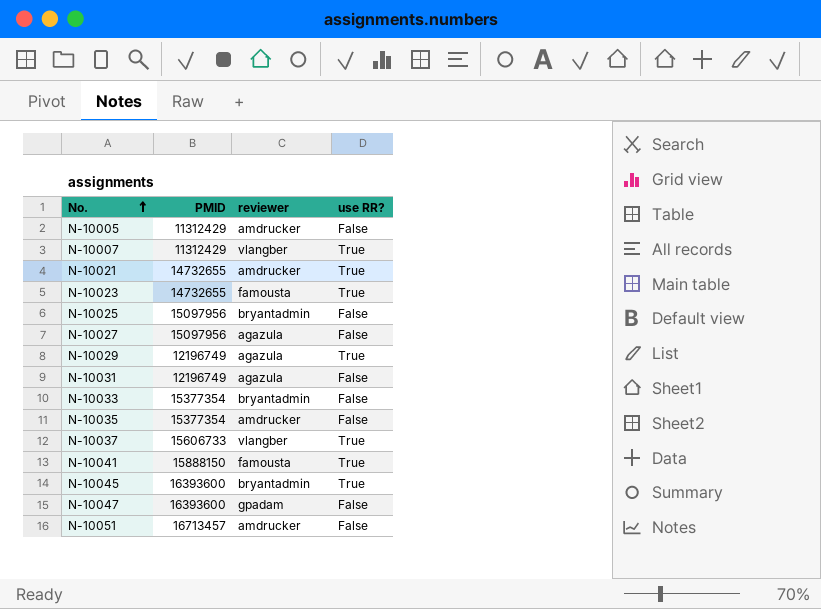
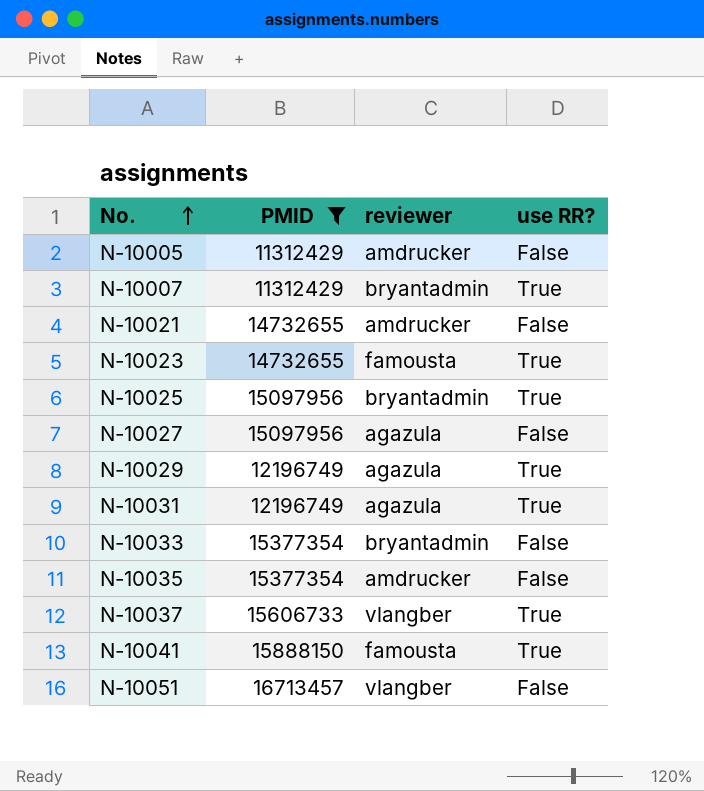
filter: none -> PMID != 16393600
N-10007 | reviewer: vlangber -> bryantadmin
N-10021 | use RR?: True -> False
N-10025 | use RR?: False -> True
N-10031 | use RR?: False -> True
N-10051 | reviewer: amdrucker -> vlangber

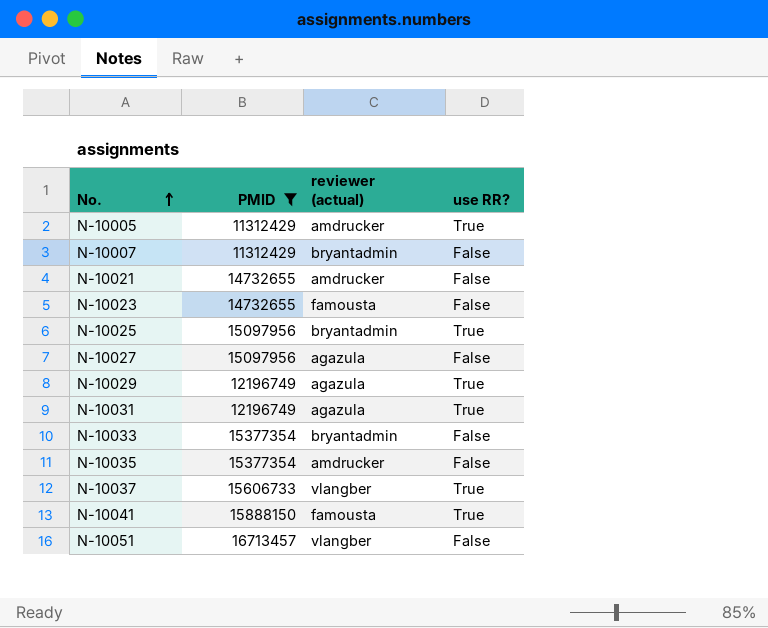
column name: reviewer -> reviewer (actual)
N-10005 | use RR?: False -> True
N-10007 | use RR?: True -> False
N-10023 | use RR?: True -> False

